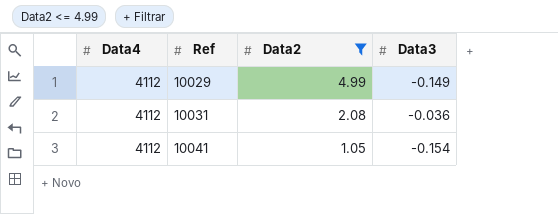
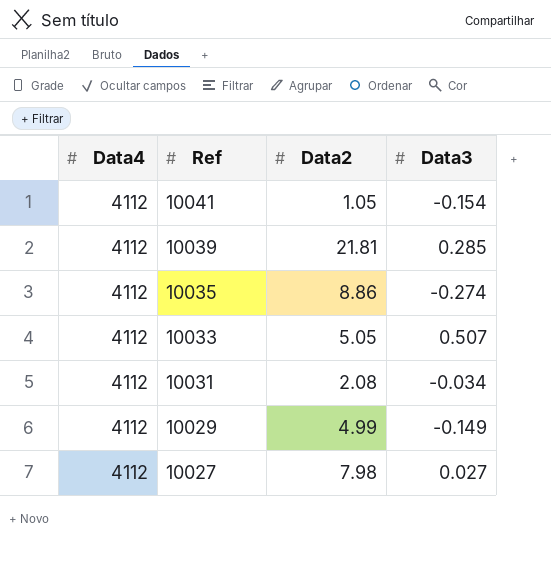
filter: Data2 <= 4.99 -> none
row order: Ref ascending -> Ref descending
10031 | Data3: -0.036 -> -0.034

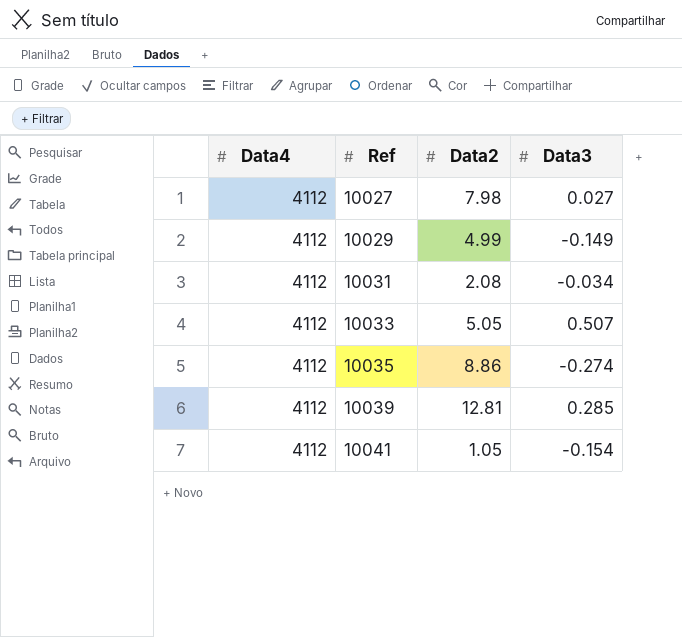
row order: Ref descending -> Ref ascending
10039 | Data2: 21.81 -> 12.81

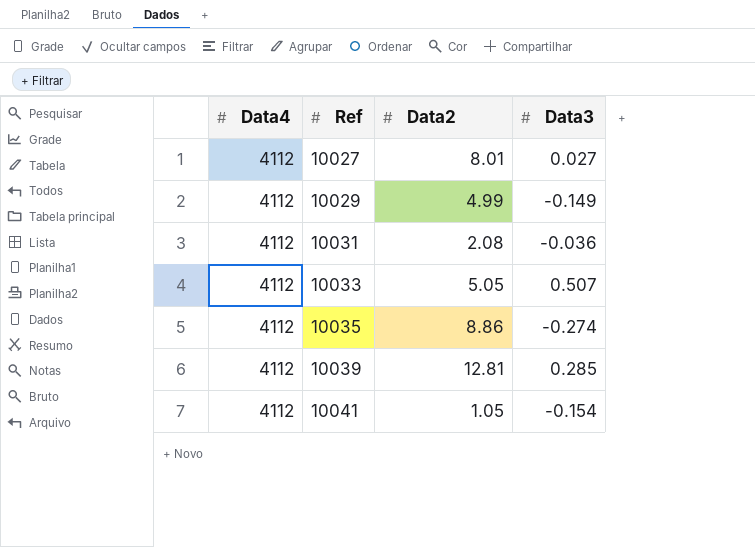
10027 | Data2: 7.98 -> 8.01
10031 | Data3: -0.034 -> -0.036

